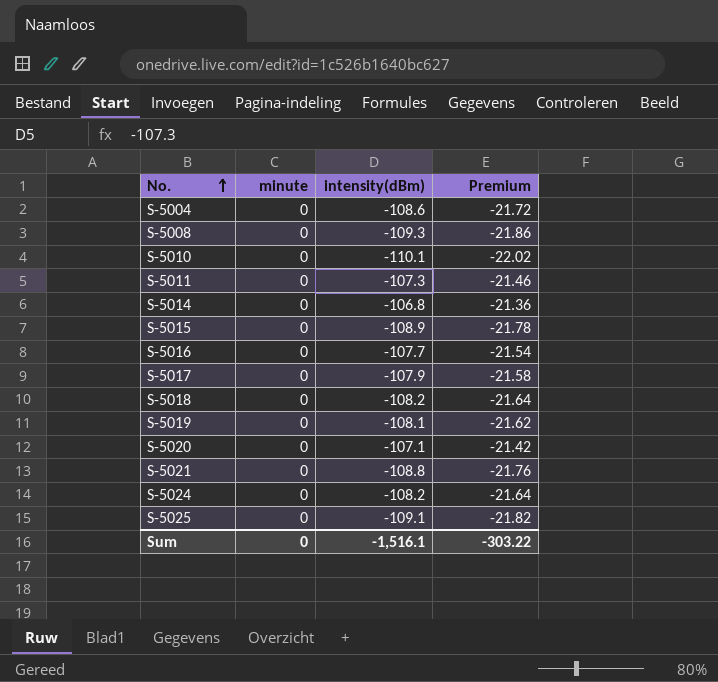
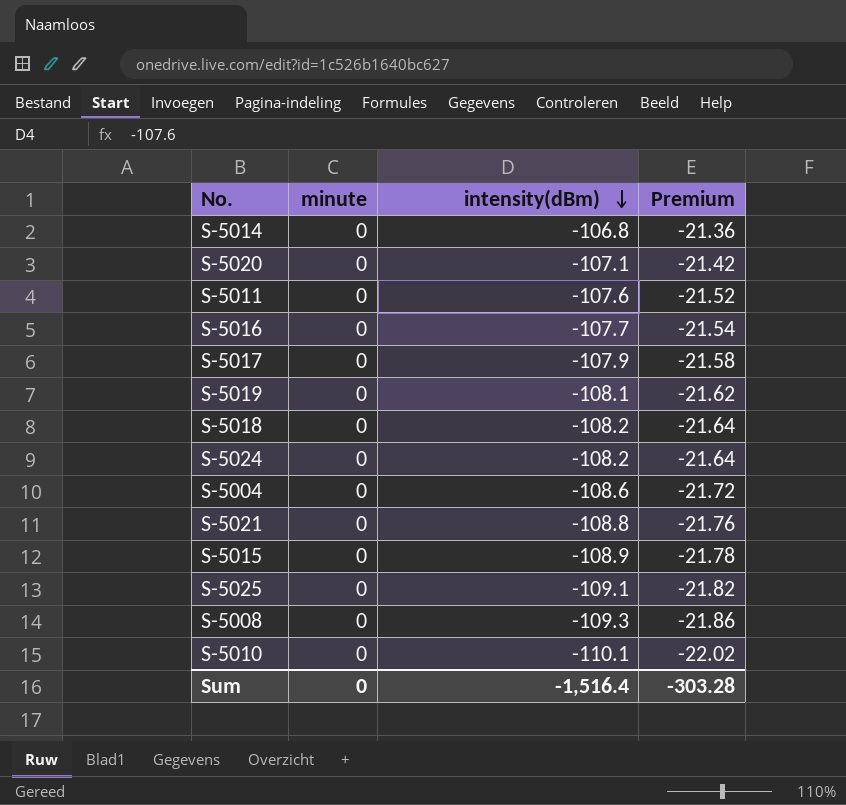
row order: No. ascending -> intensity(dBm) descending
S-5011 | intensity(dBm): -107.3 -> -107.6
S-5011 | Premium: -21.46 -> -21.52
Sum | intensity(dBm): -1,516.1 -> -1,516.4
Sum | Premium: -303.22 -> -303.28

